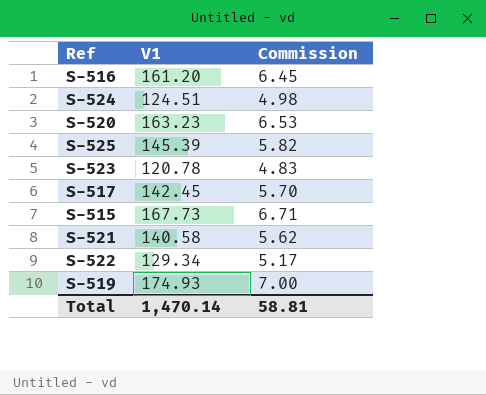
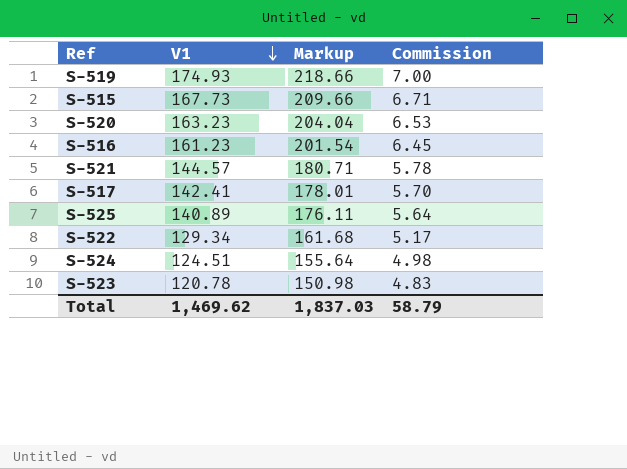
row order: none -> V1 descending
column Markup | formula: none -> [V1] * 1.25
S-516 | V1: 161.20 -> 161.23
S-521 | V1: 140.58 -> 144.57
S-521 | Commission: 5.62 -> 5.78
S-517 | V1: 142.45 -> 142.41
S-525 | V1: 145.39 -> 140.89
S-525 | Commission: 5.82 -> 5.64
Total | V1: 1,470.14 -> 1,469.62
Total | Commission: 58.81 -> 58.79

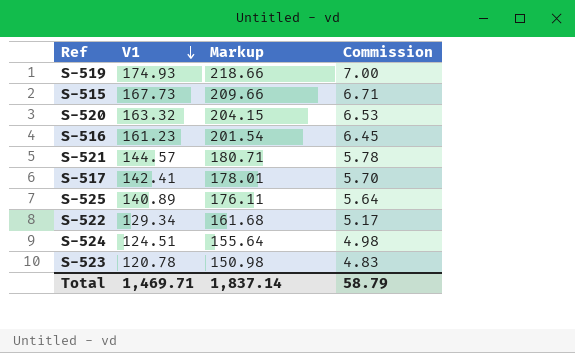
S-520 | V1: 163.23 -> 163.32
S-520 | Markup: 204.04 -> 204.15
Total | V1: 1,469.62 -> 1,469.71
Total | Markup: 1,837.03 -> 1,837.14

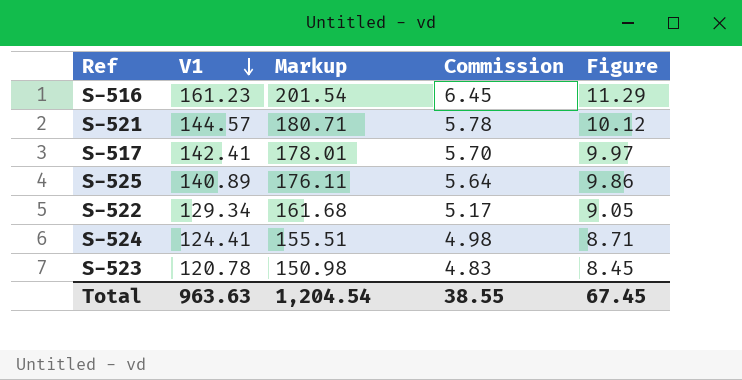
column Figure | formula: none -> [V1] * 0.07
row S-519: 174.93 | 218.66 | 7.00 -> none
row S-515: 167.73 | 209.66 | 6.71 -> none
row S-520: 163.32 | 204.15 | 6.53 -> none
S-524 | V1: 124.51 -> 124.41
S-524 | Markup: 155.64 -> 155.51
Total | V1: 1,469.71 -> 963.63
Total | Markup: 1,837.14 -> 1,204.54
Total | Commission: 58.79 -> 38.55

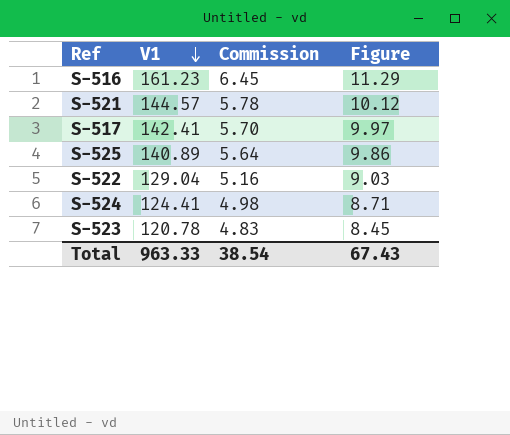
column Markup | formula: [V1] * 1.25 -> none
S-522 | V1: 129.34 -> 129.04
S-522 | Commission: 5.17 -> 5.16
S-522 | Figure: 9.05 -> 9.03
Total | V1: 963.63 -> 963.33
Total | Commission: 38.55 -> 38.54
Total | Figure: 67.45 -> 67.43

